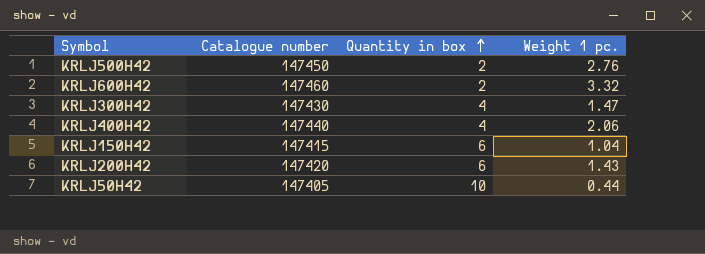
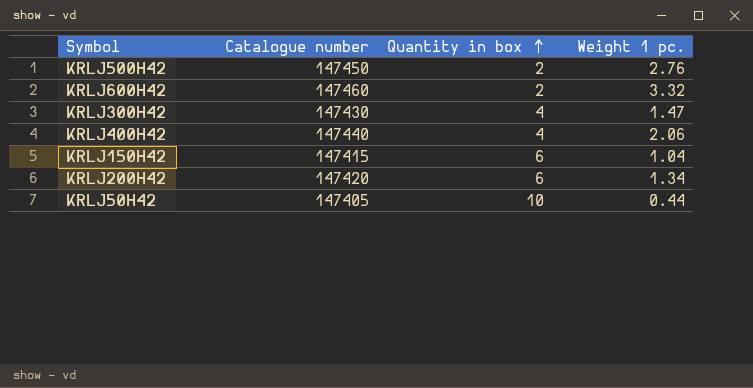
KRLJ200H42 | Weight 1 pc.: 1.43 -> 1.34

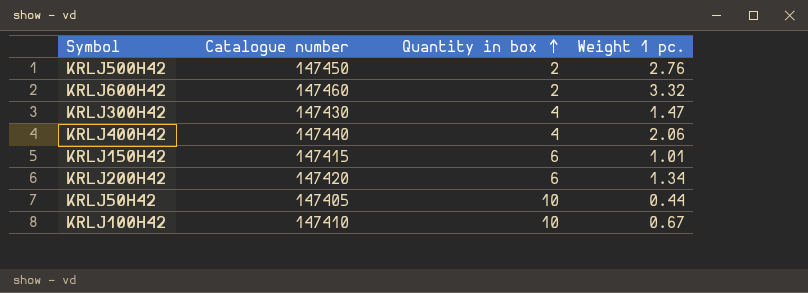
KRLJ150H42 | Weight 1 pc.: 1.04 -> 1.01
row KRLJ100H42: none -> 147410 | 10 | 0.67

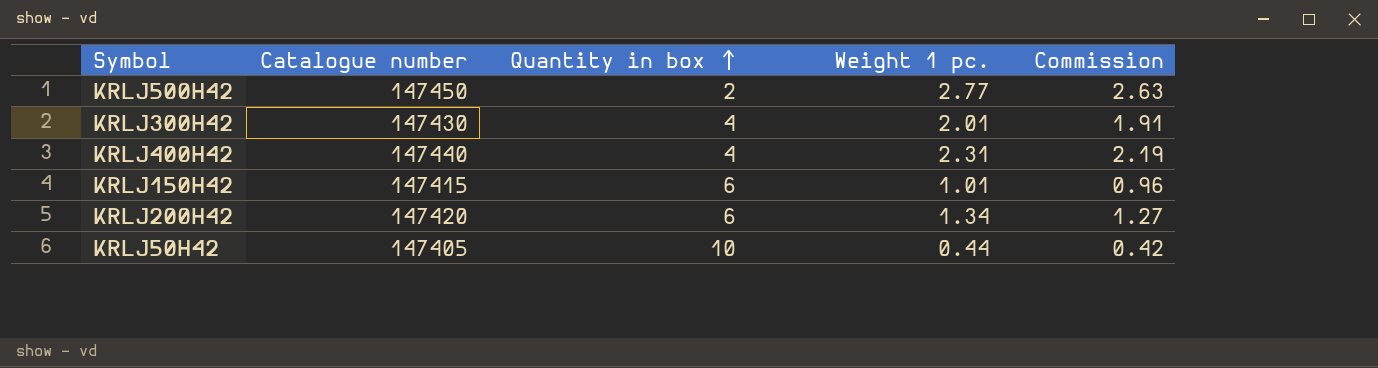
column Commission | formula: none -> [Weight 1 pc.] * 0.95
row KRLJ600H42: 147460 | 2 | 3.32 -> none
row KRLJ100H42: 147410 | 10 | 0.67 -> none
KRLJ500H42 | Weight 1 pc.: 2.76 -> 2.77
KRLJ300H42 | Weight 1 pc.: 1.47 -> 2.01
KRLJ400H42 | Weight 1 pc.: 2.06 -> 2.31

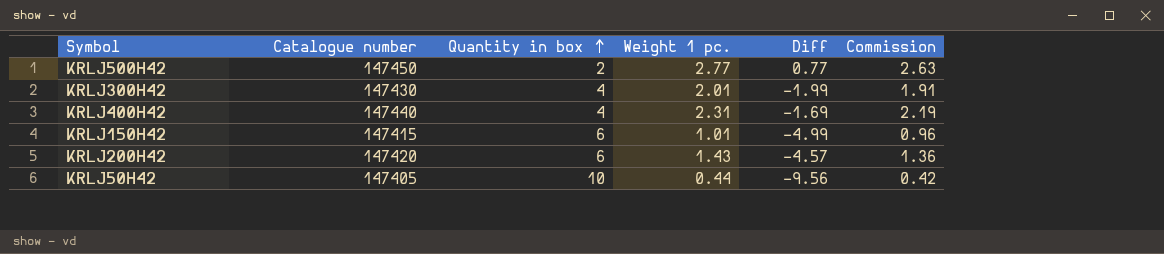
column Diff | formula: none -> [Weight 1 pc.] - [Quantity in box]
KRLJ200H42 | Weight 1 pc.: 1.34 -> 1.43
KRLJ200H42 | Commission: 1.27 -> 1.36

